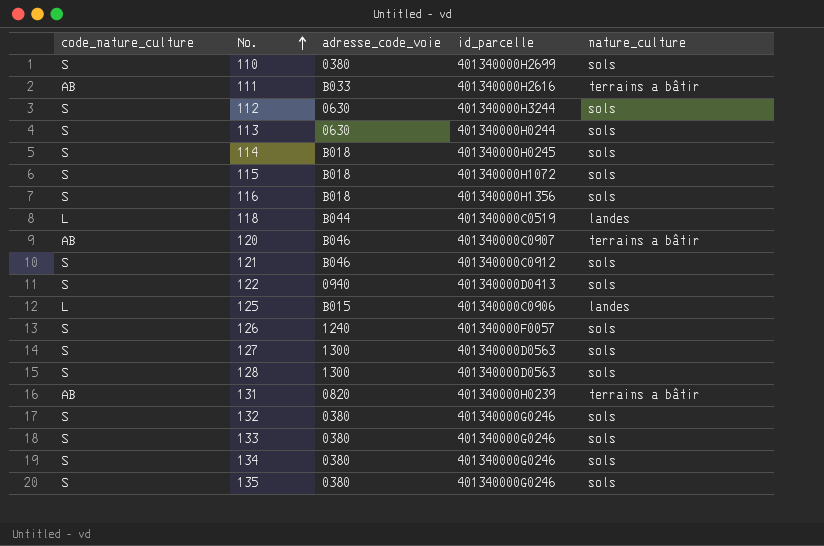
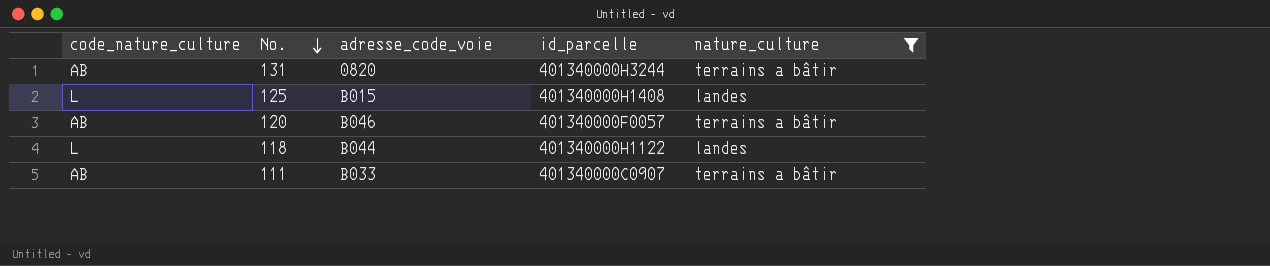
filter: none -> nature_culture != sols
row order: No. ascending -> No. descending
131 | id_parcelle: 401340000H0239 -> 401340000H3244
125 | id_parcelle: 401340000C0906 -> 401340000H1408
120 | id_parcelle: 401340000C0907 -> 401340000F0057
118 | id_parcelle: 401340000C0519 -> 401340000H1122
111 | id_parcelle: 401340000H2616 -> 401340000C0907

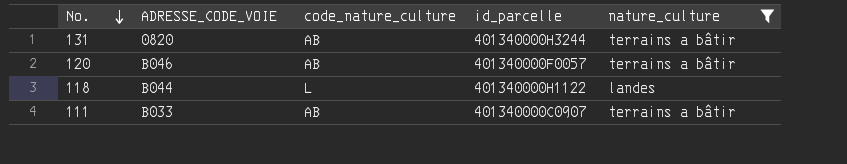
column name: adresse_code_voie -> ADRESSE_CODE_VOIE
column code_nature_culture | position: 1 -> 3
row 125: L | B015 | 401340000H1408 | landes -> none

